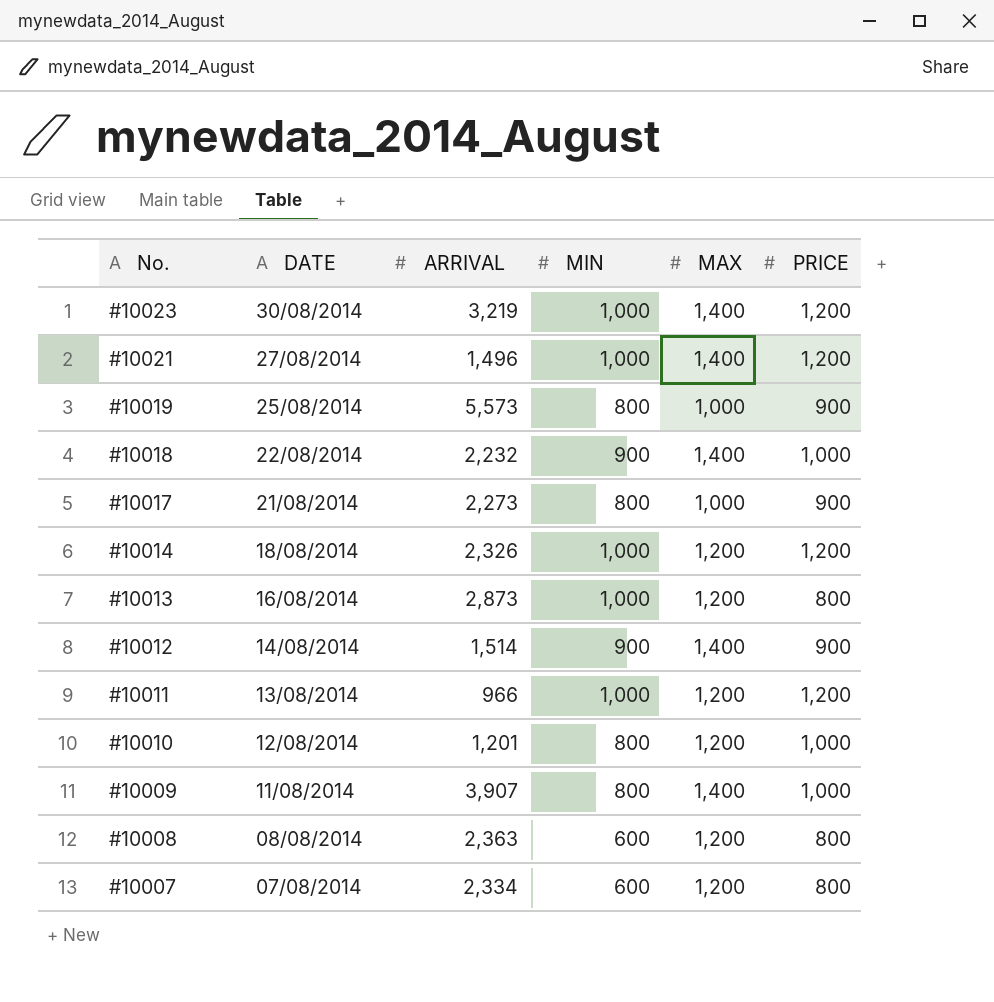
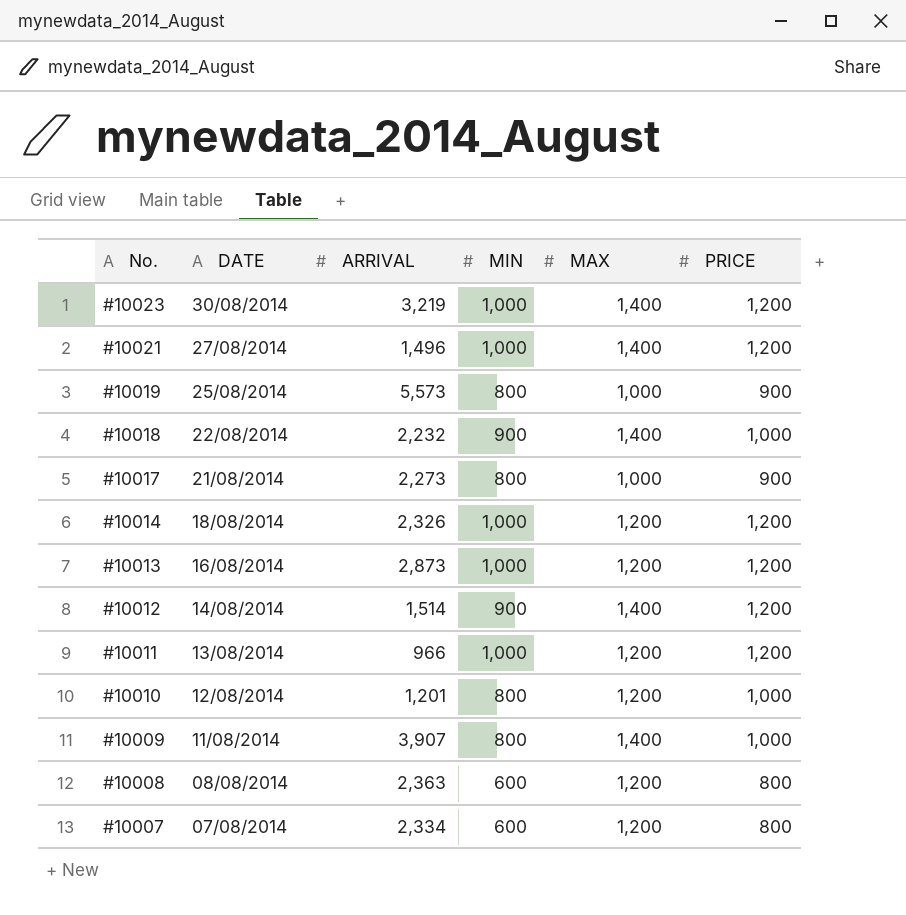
#10013 | PRICE: 800 -> 1,200
#10012 | PRICE: 900 -> 1,200

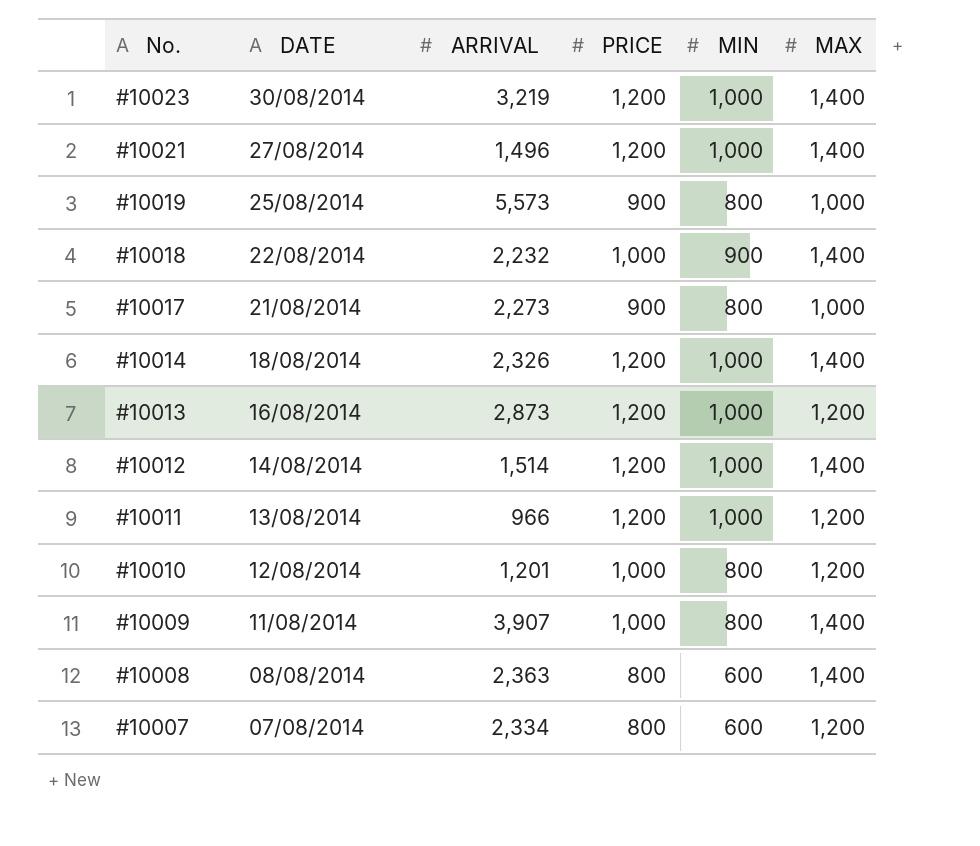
column PRICE | position: 6 -> 4
#10014 | MAX: 1,200 -> 1,400
#10012 | MIN: 900 -> 1,000
#10008 | MAX: 1,200 -> 1,400

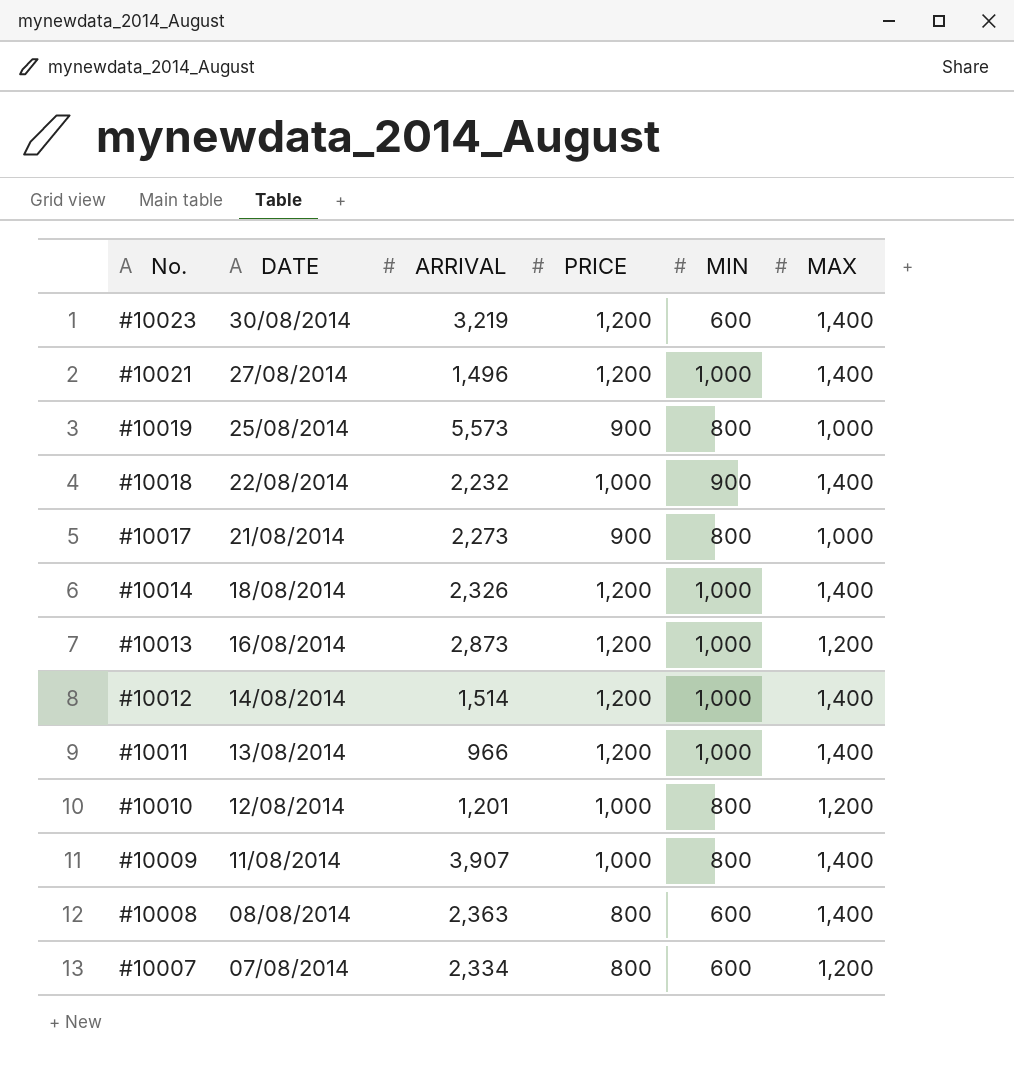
#10023 | MIN: 1,000 -> 600
#10011 | MAX: 1,200 -> 1,400

